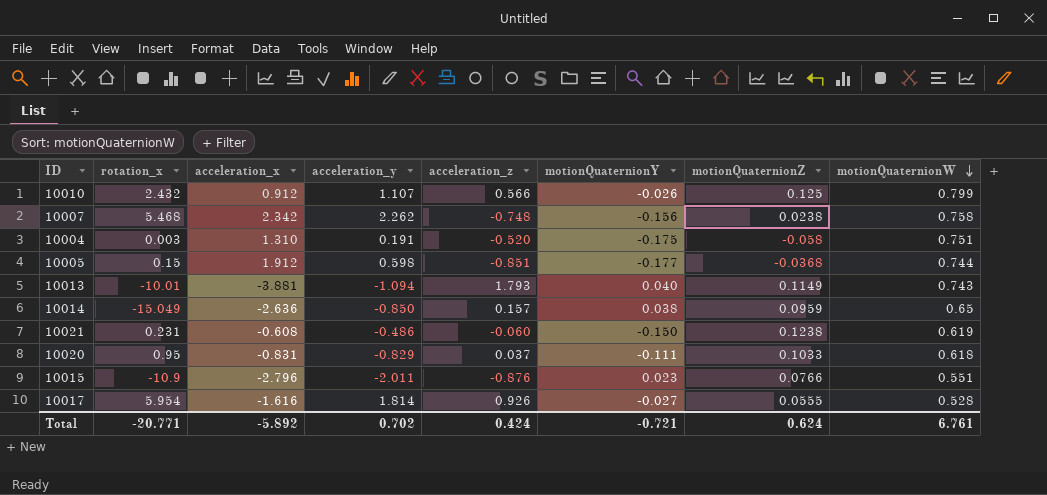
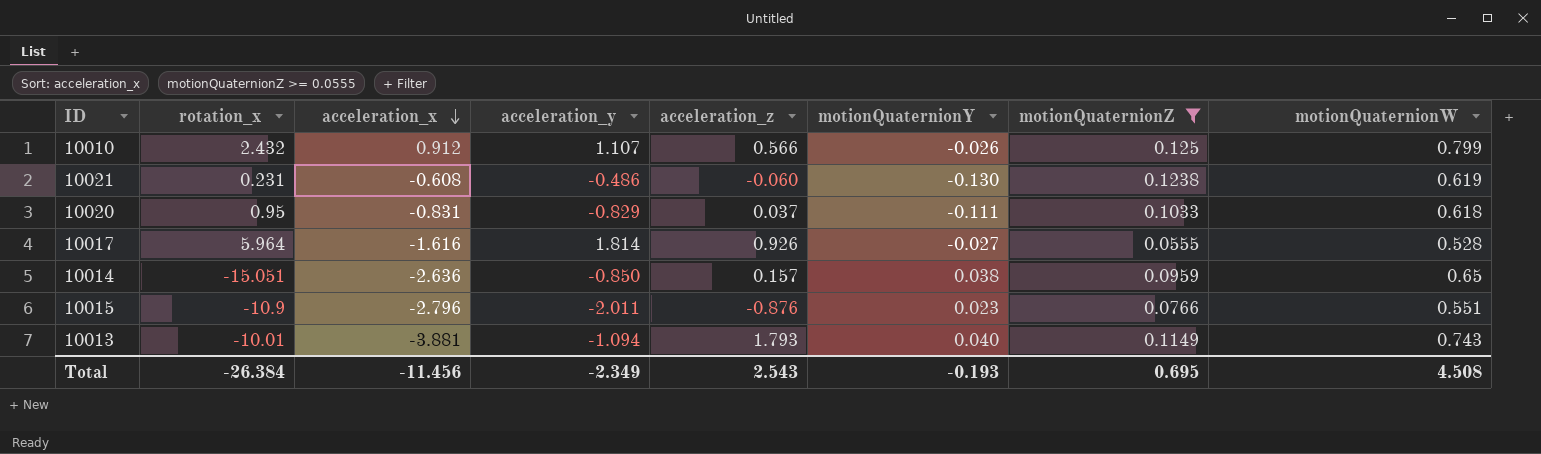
filter: none -> motionQuaternionZ >= 0.0555
row order: motionQuaternionW descending -> acceleration_x descending
10021 | motionQuaternionY: -0.150 -> -0.130
10017 | rotation_x: 5.954 -> 5.964
10014 | rotation_x: -15.049 -> -15.051
Total | rotation_x: -20.771 -> -26.384
Total | acceleration_x: -5.892 -> -11.456
Total | acceleration_y: 0.702 -> -2.349
Total | acceleration_z: 0.424 -> 2.543
Total | motionQuaternionY: -0.721 -> -0.193
Total | motionQuaternionZ: 0.624 -> 0.695
Total | motionQuaternionW: 6.761 -> 4.508

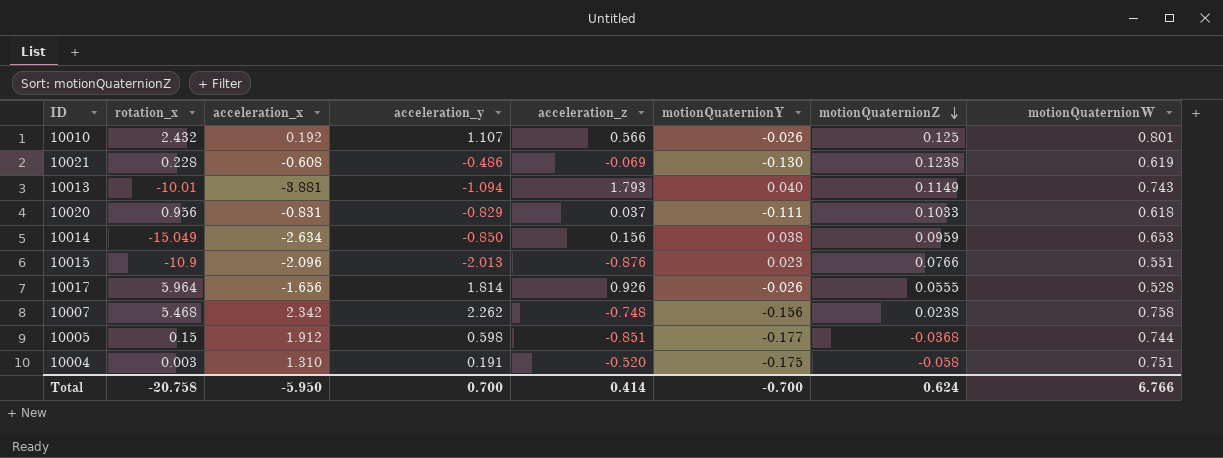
filter: motionQuaternionZ >= 0.0555 -> none
row order: acceleration_x descending -> motionQuaternionZ descending
10010 | acceleration_x: 0.912 -> 0.192
10010 | motionQuaternionW: 0.799 -> 0.801
10021 | rotation_x: 0.231 -> 0.228
10021 | acceleration_z: -0.060 -> -0.069
10020 | rotation_x: 0.95 -> 0.956
10014 | rotation_x: -15.051 -> -15.049
10014 | acceleration_x: -2.636 -> -2.634
10014 | acceleration_z: 0.157 -> 0.156
10014 | motionQuaternionW: 0.65 -> 0.653
10015 | acceleration_x: -2.796 -> -2.096
10015 | acceleration_y: -2.011 -> -2.013
10017 | acceleration_x: -1.616 -> -1.656
10017 | motionQuaternionY: -0.027 -> -0.026
Total | rotation_x: -26.384 -> -20.758
Total | acceleration_x: -11.456 -> -5.950
Total | acceleration_y: -2.349 -> 0.700
Total | acceleration_z: 2.543 -> 0.414
Total | motionQuaternionY: -0.193 -> -0.700
Total | motionQuaternionZ: 0.695 -> 0.624
Total | motionQuaternionW: 4.508 -> 6.766

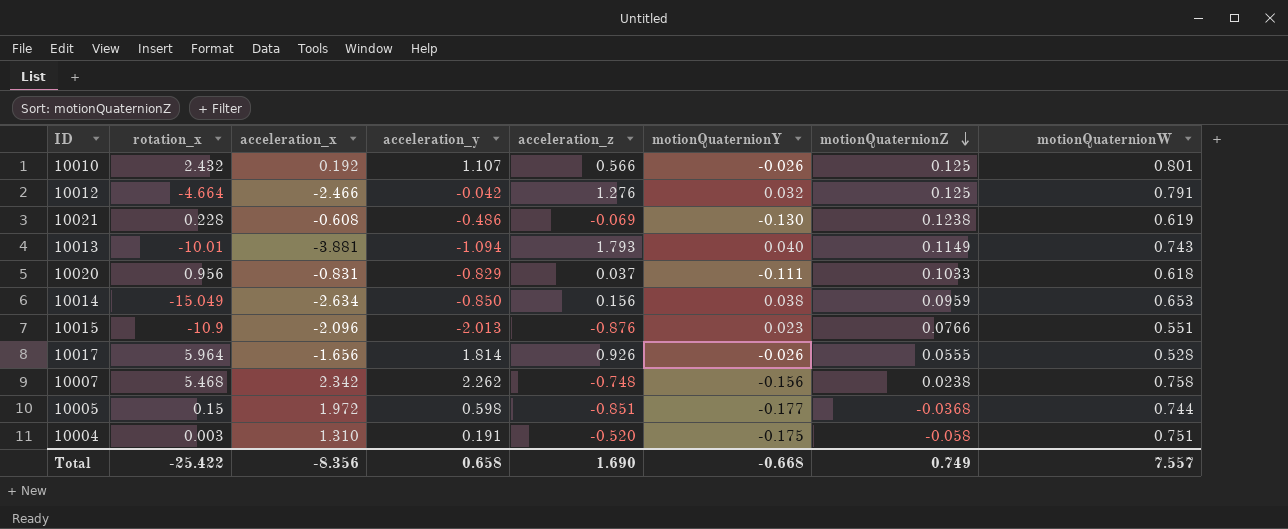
row 10012: none -> -4.664 | -2.466 | -0.042 | 1.276 | 0.032 | 0.125 | 0.791
10005 | acceleration_x: 1.912 -> 1.972
Total | rotation_x: -20.758 -> -25.422
Total | acceleration_x: -5.950 -> -8.356
Total | acceleration_y: 0.700 -> 0.658
Total | acceleration_z: 0.414 -> 1.690
Total | motionQuaternionY: -0.700 -> -0.668
Total | motionQuaternionZ: 0.624 -> 0.749
Total | motionQuaternionW: 6.766 -> 7.557

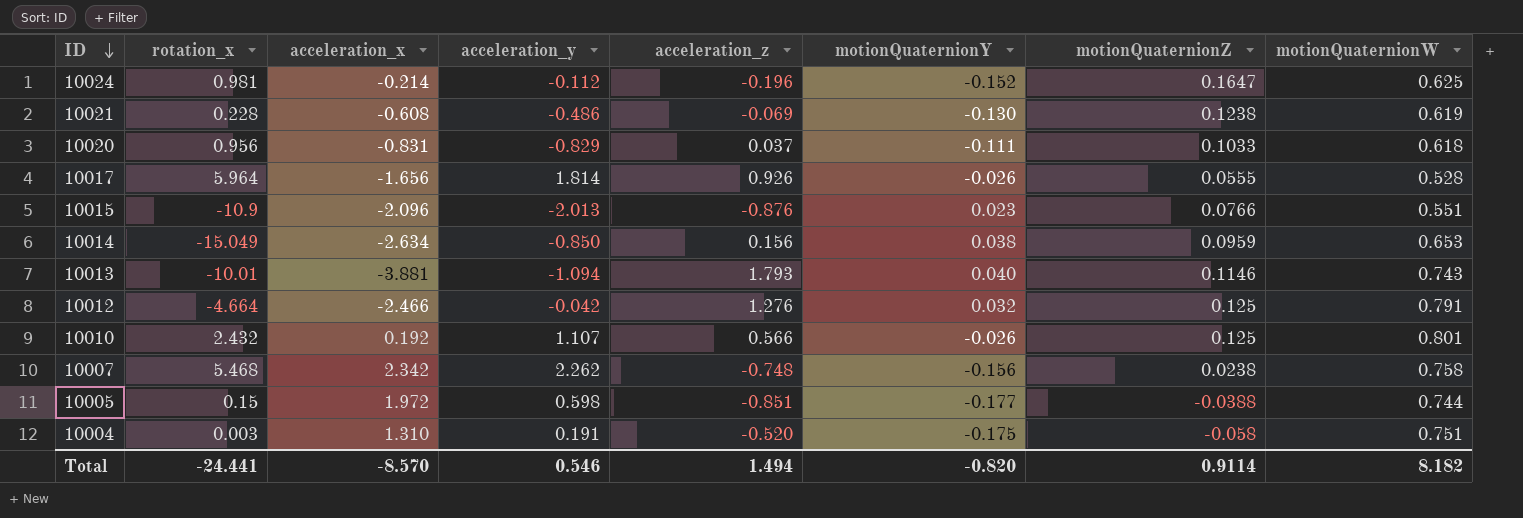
row order: motionQuaternionZ descending -> ID descending
row 10024: none -> 0.981 | -0.214 | -0.112 | -0.196 | -0.152 | 0.1647 | 0.625
10013 | motionQuaternionZ: 0.1149 -> 0.1146
10005 | motionQuaternionZ: -0.0368 -> -0.0388
Total | rotation_x: -25.422 -> -24.441
Total | acceleration_x: -8.356 -> -8.570
Total | acceleration_y: 0.658 -> 0.546
Total | acceleration_z: 1.690 -> 1.494
Total | motionQuaternionY: -0.668 -> -0.820
Total | motionQuaternionZ: 0.749 -> 0.9114
Total | motionQuaternionW: 7.557 -> 8.182

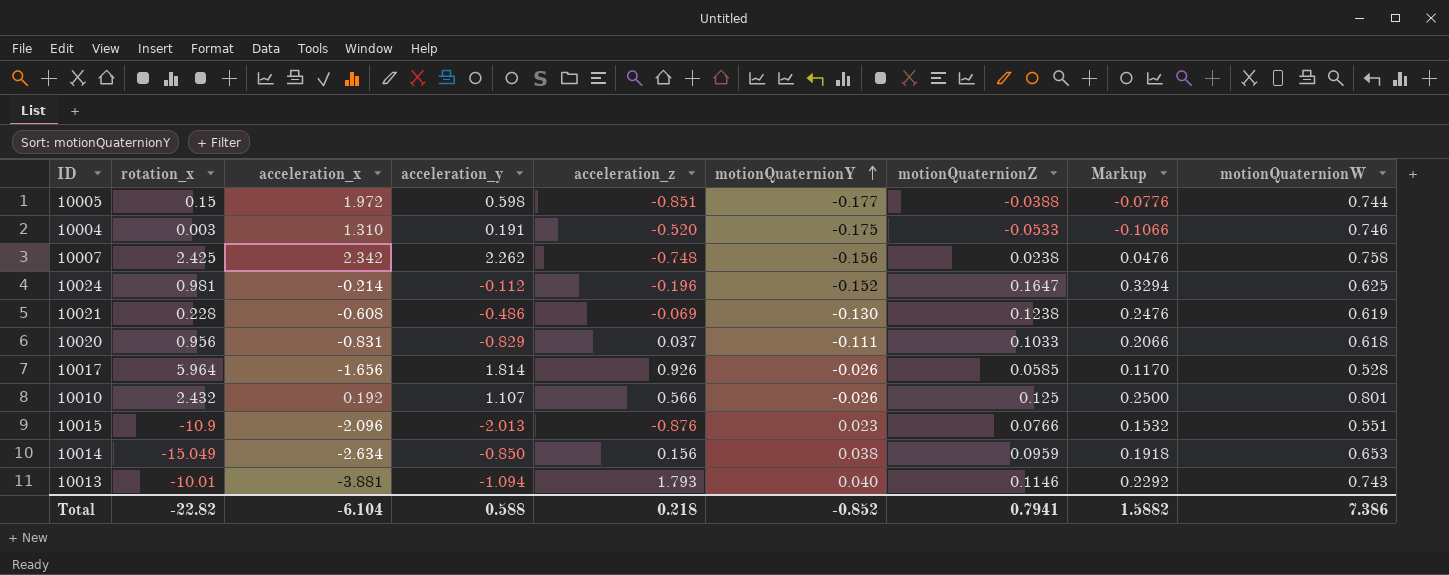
row order: ID descending -> motionQuaternionY ascending
column Markup | formula: none -> [motionQuaternionZ] * 2
row 10012: -4.664 | -2.466 | -0.042 | 1.276 | 0.032 | 0.125 | 0.791 -> none
10004 | motionQuaternionZ: -0.058 -> -0.0533
10004 | motionQuaternionW: 0.751 -> 0.746
10007 | rotation_x: 5.468 -> 2.425
10017 | motionQuaternionZ: 0.0555 -> 0.0585
Total | rotation_x: -24.441 -> -22.82
Total | acceleration_x: -8.570 -> -6.104
Total | acceleration_y: 0.546 -> 0.588
Total | acceleration_z: 1.494 -> 0.218
Total | motionQuaternionY: -0.820 -> -0.852
Total | motionQuaternionZ: 0.9114 -> 0.7941
Total | motionQuaternionW: 8.182 -> 7.386

